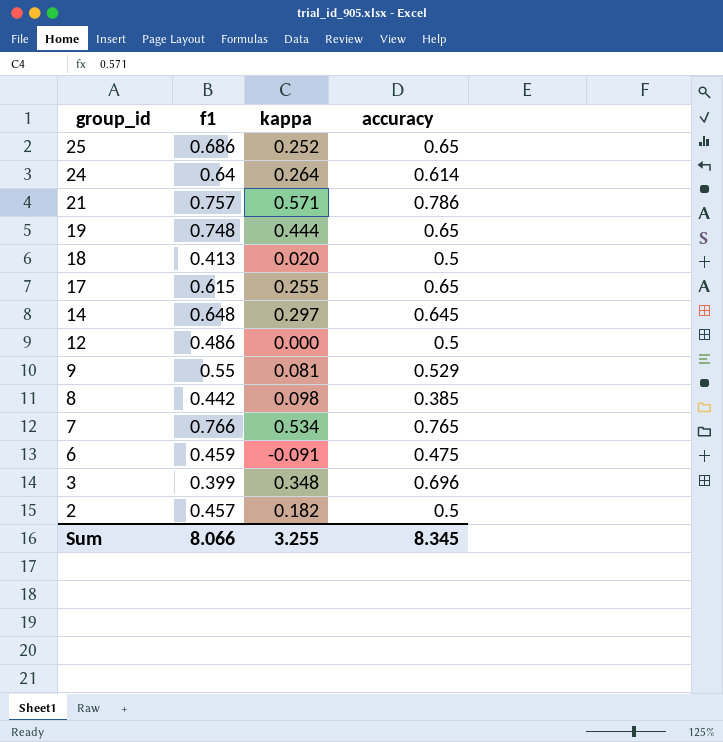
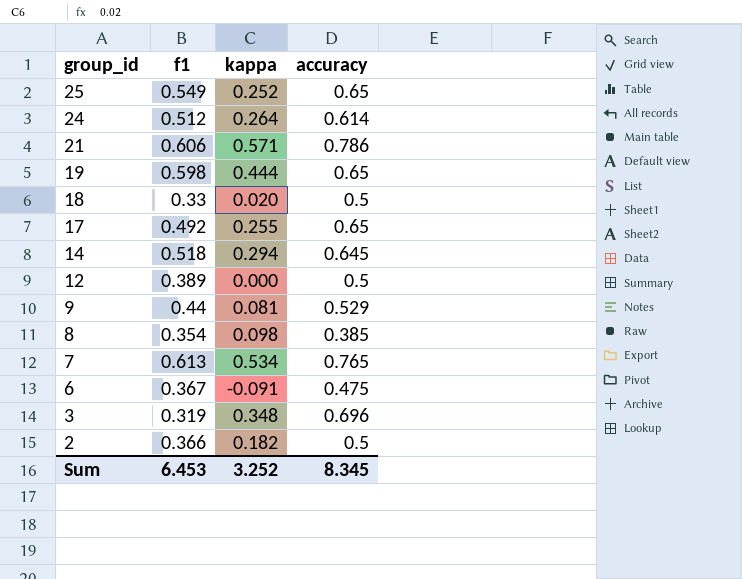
25 | f1: 0.686 -> 0.549
24 | f1: 0.64 -> 0.512
21 | f1: 0.757 -> 0.606
19 | f1: 0.748 -> 0.598
18 | f1: 0.413 -> 0.33
17 | f1: 0.615 -> 0.492
14 | f1: 0.648 -> 0.518
14 | kappa: 0.297 -> 0.294
12 | f1: 0.486 -> 0.389
9 | f1: 0.55 -> 0.44
8 | f1: 0.442 -> 0.354
7 | f1: 0.766 -> 0.613
6 | f1: 0.459 -> 0.367
3 | f1: 0.399 -> 0.319
2 | f1: 0.457 -> 0.366
Sum | f1: 8.066 -> 6.453
Sum | kappa: 3.255 -> 3.252

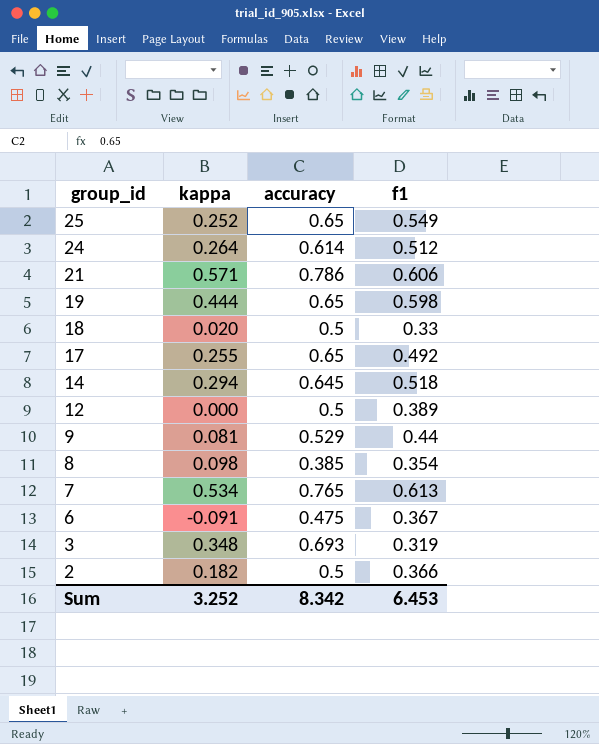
column f1 | position: 2 -> 4
3 | accuracy: 0.696 -> 0.693
Sum | accuracy: 8.345 -> 8.342

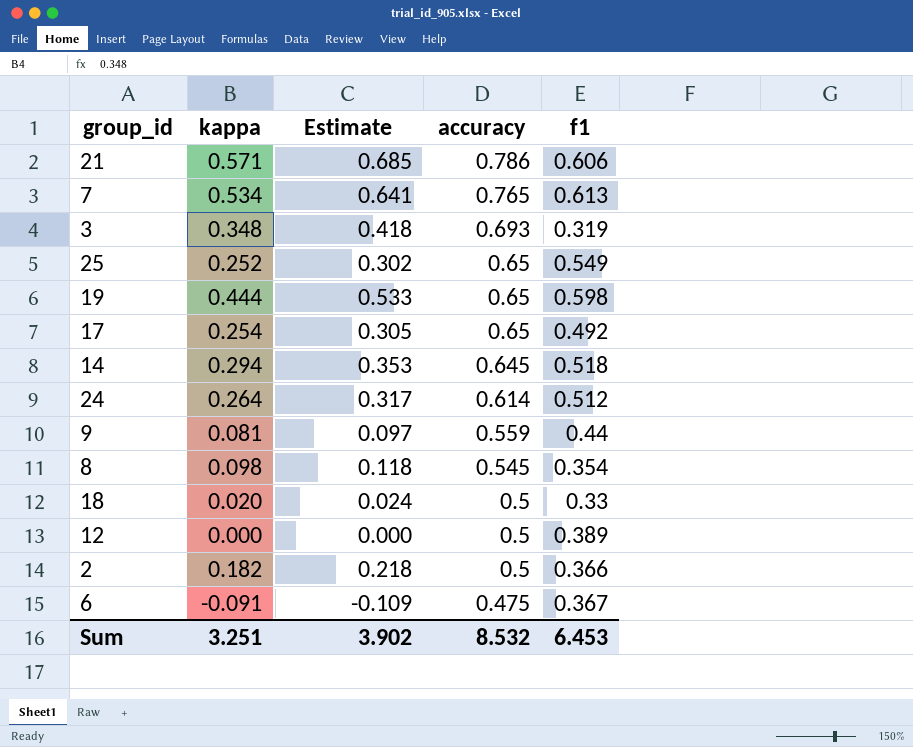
row order: group_id descending -> accuracy descending
column Estimate | formula: none -> [kappa] * 1.2
17 | kappa: 0.255 -> 0.254
9 | accuracy: 0.529 -> 0.559
8 | accuracy: 0.385 -> 0.545
Sum | kappa: 3.252 -> 3.251
Sum | accuracy: 8.342 -> 8.532

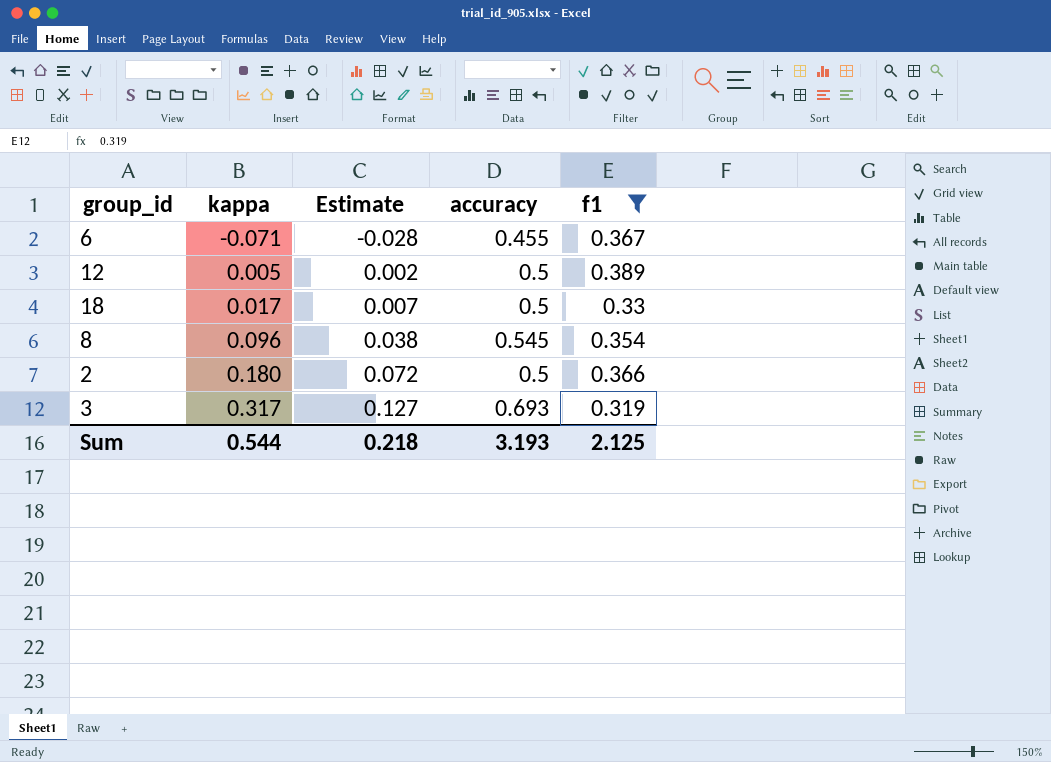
filter: none -> f1 <= 0.389
row order: accuracy descending -> kappa ascending
column Estimate | formula: [kappa] * 1.2 -> [kappa] * 0.4
6 | kappa: -0.091 -> -0.071
6 | accuracy: 0.475 -> 0.455
12 | kappa: 0.000 -> 0.005
18 | kappa: 0.020 -> 0.017
8 | kappa: 0.098 -> 0.096
2 | kappa: 0.182 -> 0.180
3 | kappa: 0.348 -> 0.317
Sum | kappa: 3.251 -> 0.544
Sum | Estimate: 3.902 -> 0.218
Sum | accuracy: 8.532 -> 3.193
Sum | f1: 6.453 -> 2.125

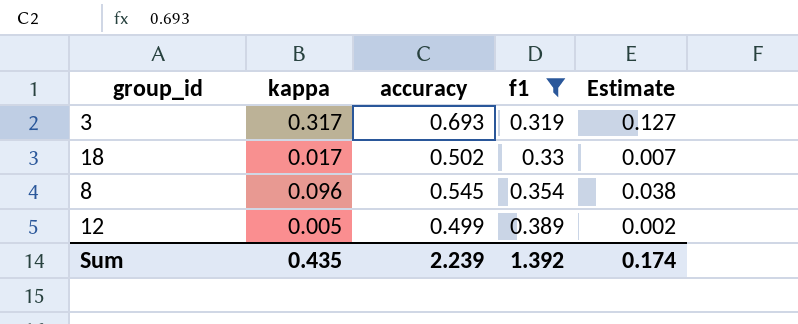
row order: kappa ascending -> f1 ascending
column Estimate | position: 3 -> 5
row 6: -0.071 | -0.028 | 0.455 | 0.367 -> none
row 2: 0.180 | 0.072 | 0.5 | 0.366 -> none
18 | accuracy: 0.5 -> 0.502
12 | accuracy: 0.5 -> 0.499
Sum | kappa: 0.544 -> 0.435
Sum | accuracy: 3.193 -> 2.239
Sum | f1: 2.125 -> 1.392
Sum | Estimate: 0.218 -> 0.174

